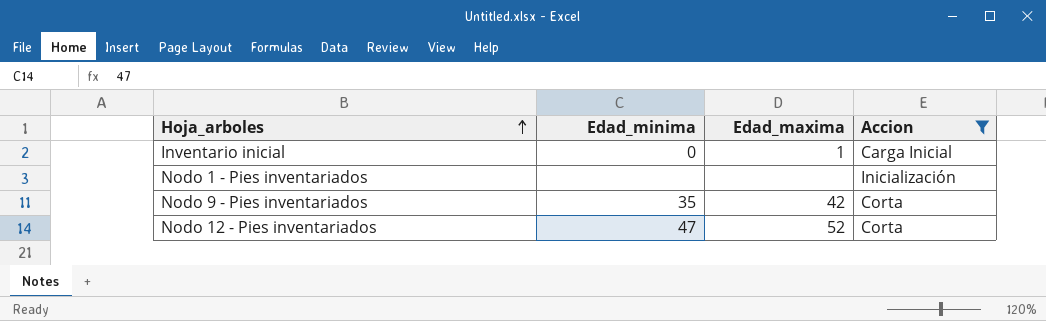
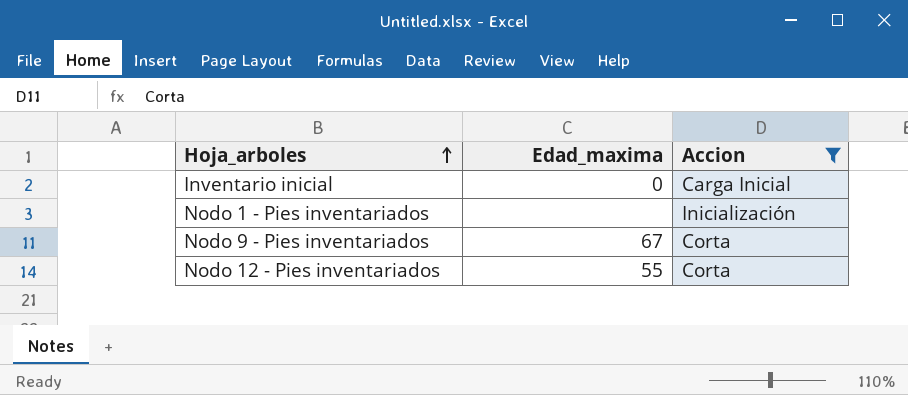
column Edad_minima | position: 2 -> none
Inventario inicial | Edad_maxima: 1 -> 0
Nodo 9 - Pies inventariados | Edad_maxima: 42 -> 67
Nodo 12 - Pies inventariados | Edad_maxima: 52 -> 55

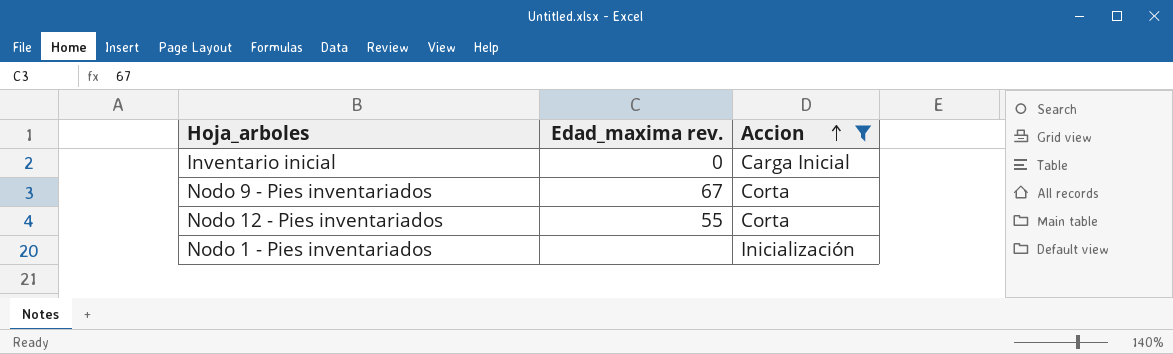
row order: Hoja_arboles ascending -> Accion ascending
column name: Edad_maxima -> Edad_maxima rev.

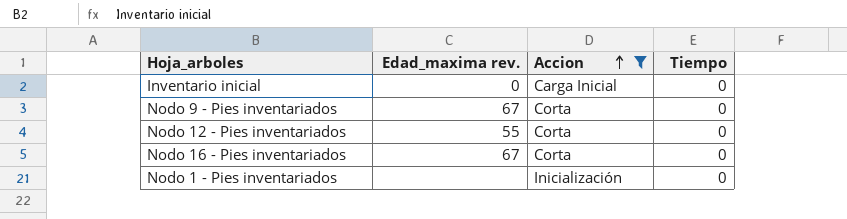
column Tiempo | position: none -> 4
row Nodo 16 - Pies inventariados: none -> 67 | Corta | 0

